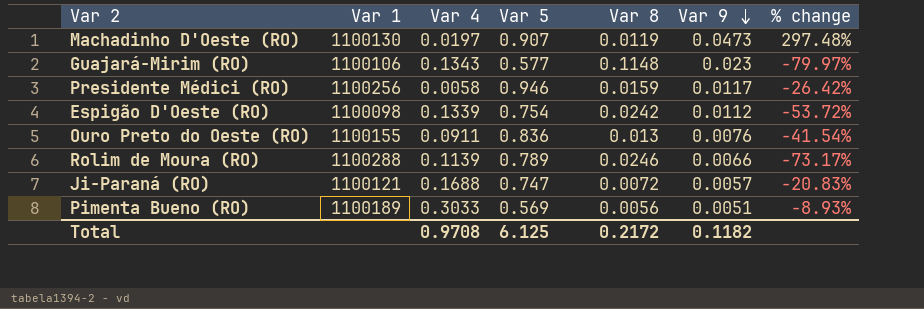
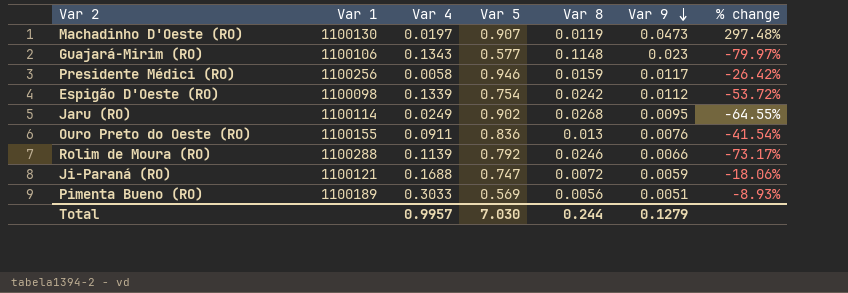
row Jaru (RO): none -> 1100114 | 0.0249 | 0.902 | 0.0268 | 0.0095 | -64.55%
Rolim de Moura (RO) | Var 5: 0.789 -> 0.792
Ji-Paraná (RO) | Var 9: 0.0057 -> 0.0059
Ji-Paraná (RO) | % change: -20.83% -> -18.06%
Total | Var 4: 0.9708 -> 0.9957
Total | Var 5: 6.125 -> 7.030
Total | Var 8: 0.2172 -> 0.244
Total | Var 9: 0.1182 -> 0.1279

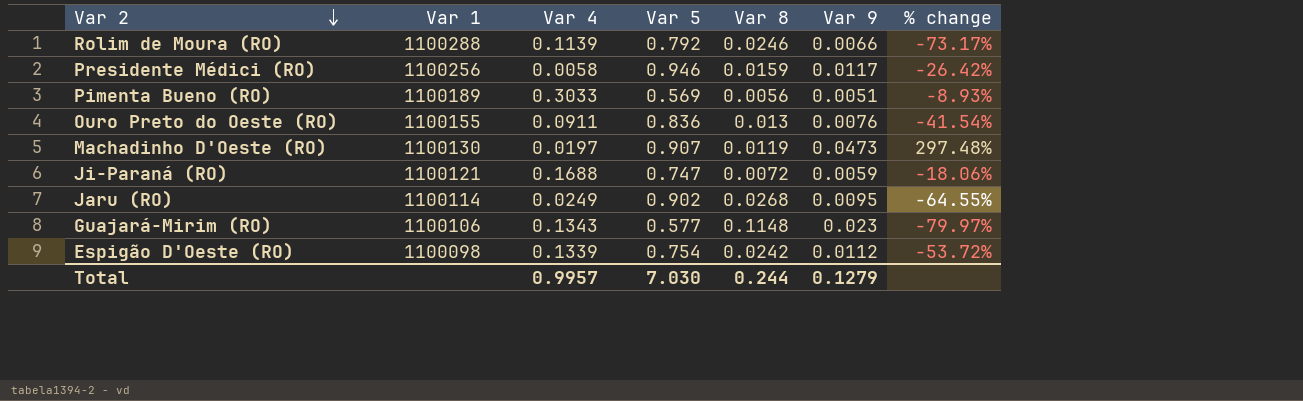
row order: Var 9 descending -> Var 2 descending

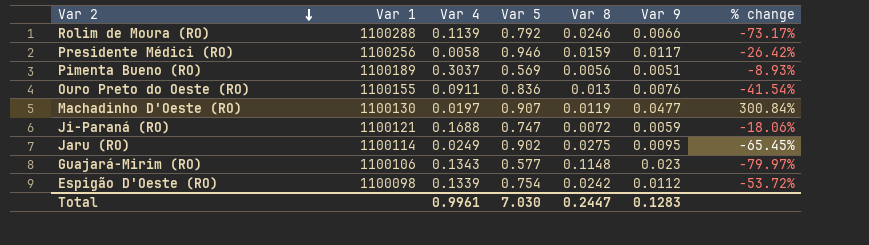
Pimenta Bueno (RO) | Var 4: 0.3033 -> 0.3037
Machadinho D'Oeste (RO) | Var 9: 0.0473 -> 0.0477
Machadinho D'Oeste (RO) | % change: 297.48% -> 300.84%
Jaru (RO) | Var 8: 0.0268 -> 0.0275
Jaru (RO) | % change: -64.55% -> -65.45%
Total | Var 4: 0.9957 -> 0.9961
Total | Var 8: 0.244 -> 0.2447
Total | Var 9: 0.1279 -> 0.1283

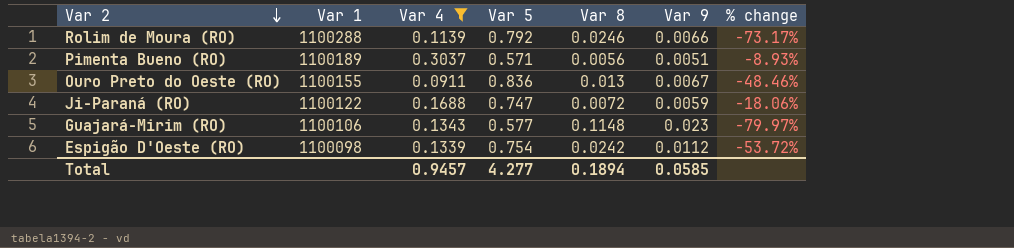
filter: none -> Var 4 >= 0.0911
Pimenta Bueno (RO) | Var 5: 0.569 -> 0.571
Ouro Preto do Oeste (RO) | Var 9: 0.0076 -> 0.0067
Ouro Preto do Oeste (RO) | % change: -41.54% -> -48.46%
Ji-Paraná (RO) | Var 1: 1100121 -> 1100122
Total | Var 4: 0.9961 -> 0.9457
Total | Var 5: 7.030 -> 4.277
Total | Var 8: 0.2447 -> 0.1894
Total | Var 9: 0.1283 -> 0.0585

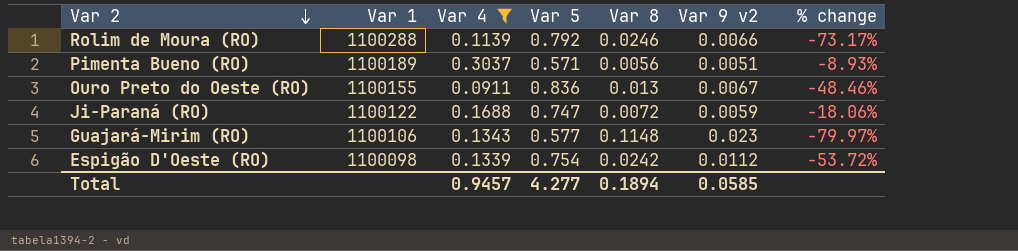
column name: Var 9 -> Var 9 v2

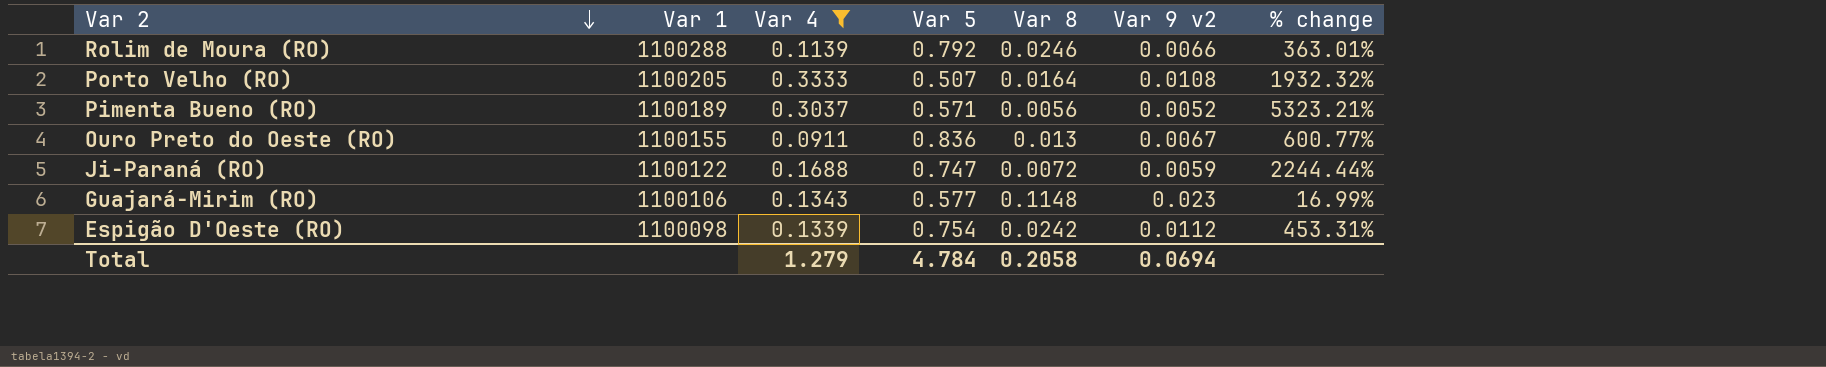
column % change | formula: ([Var 9 v2] - [Var 8]) / [Var 8] -> ([Var 4] - [Var 8]) / [Var 8]
row Porto Velho (RO): none -> 1100205 | 0.3333 | 0.507 | 0.0164 | 0.0108 | 1932.32%
Pimenta Bueno (RO) | Var 9 v2: 0.0051 -> 0.0052
Total | Var 4: 0.9457 -> 1.279
Total | Var 5: 4.277 -> 4.784
Total | Var 8: 0.1894 -> 0.2058
Total | Var 9 v2: 0.0585 -> 0.0694

